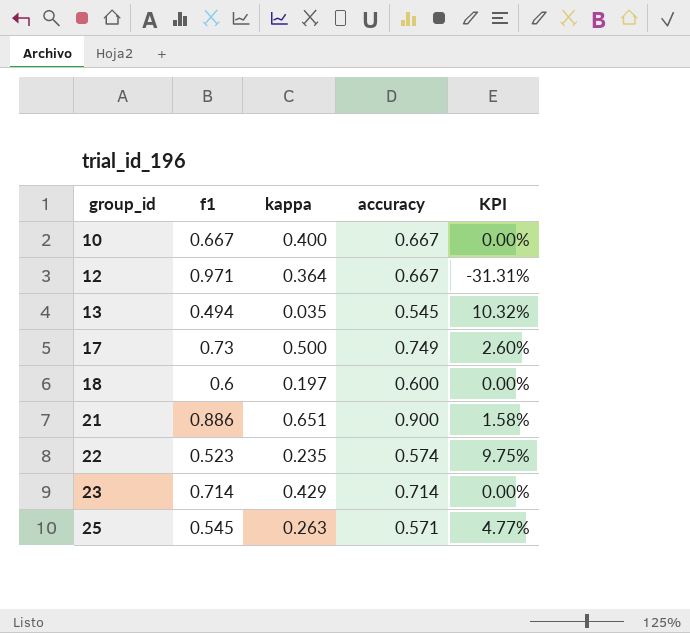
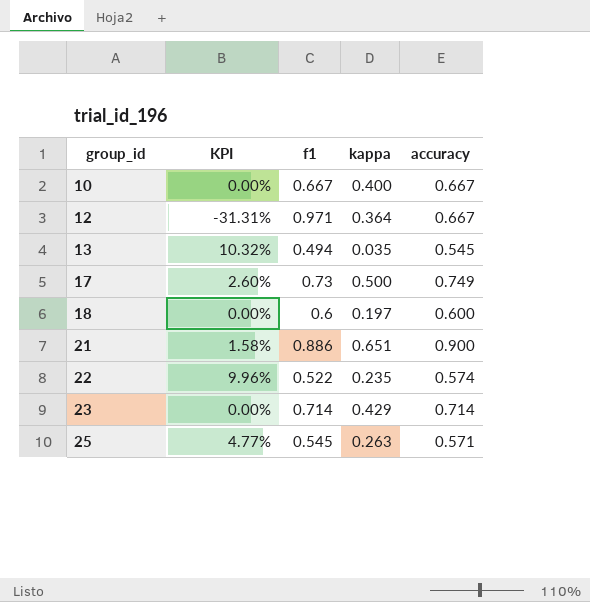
column KPI | position: 5 -> 2
22 | KPI: 9.75% -> 9.96%
22 | f1: 0.523 -> 0.522

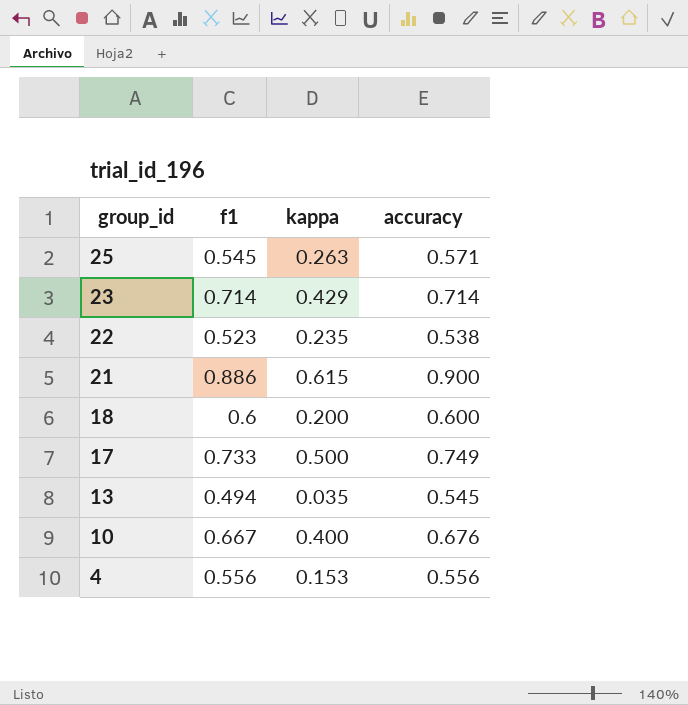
row order: group_id ascending -> group_id descending
column KPI | formula: ([accuracy] - [f1]) / [f1] -> none
row 12: -31.31% | 0.971 | 0.364 | 0.667 -> none
22 | f1: 0.522 -> 0.523
22 | accuracy: 0.574 -> 0.538
21 | kappa: 0.651 -> 0.615
18 | kappa: 0.197 -> 0.200
17 | f1: 0.73 -> 0.733
10 | accuracy: 0.667 -> 0.676
row 4: none -> 0.556 | 0.153 | 0.556

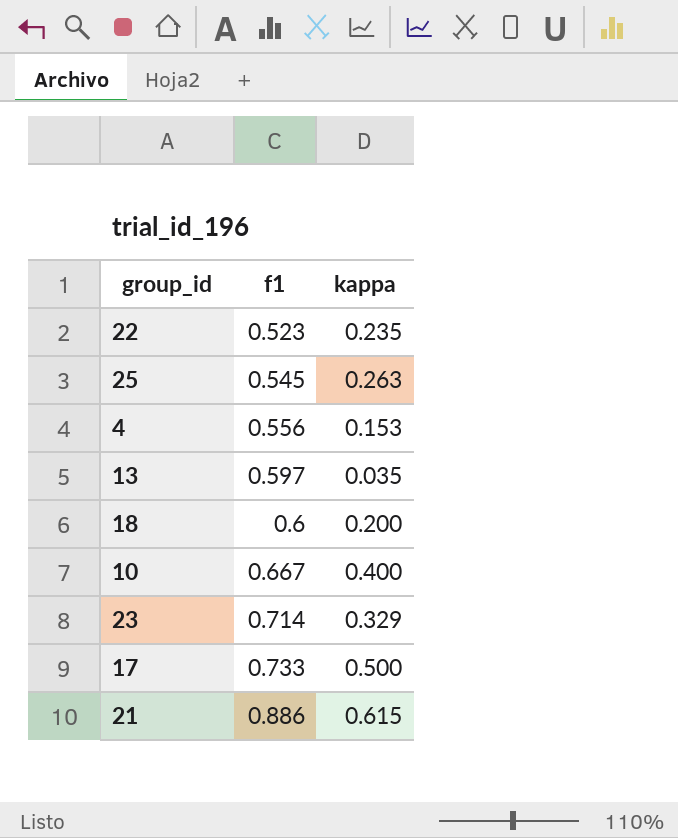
row order: group_id descending -> f1 ascending
column accuracy | position: 4 -> none
13 | f1: 0.494 -> 0.597
23 | kappa: 0.429 -> 0.329

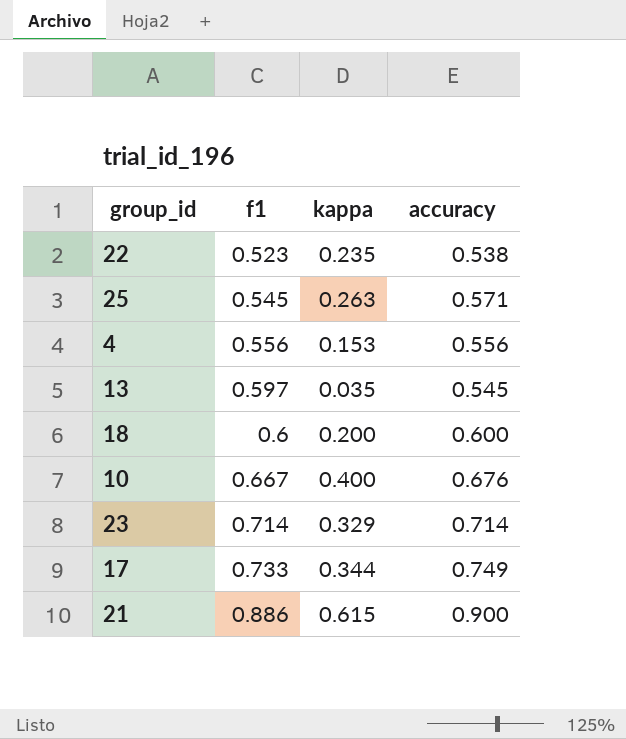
column accuracy | position: none -> 4
17 | kappa: 0.500 -> 0.344

